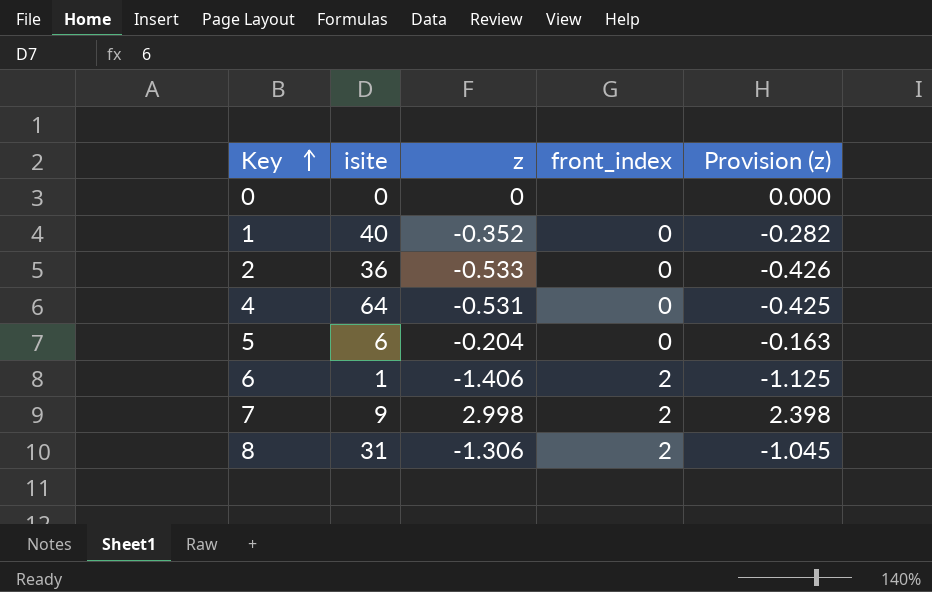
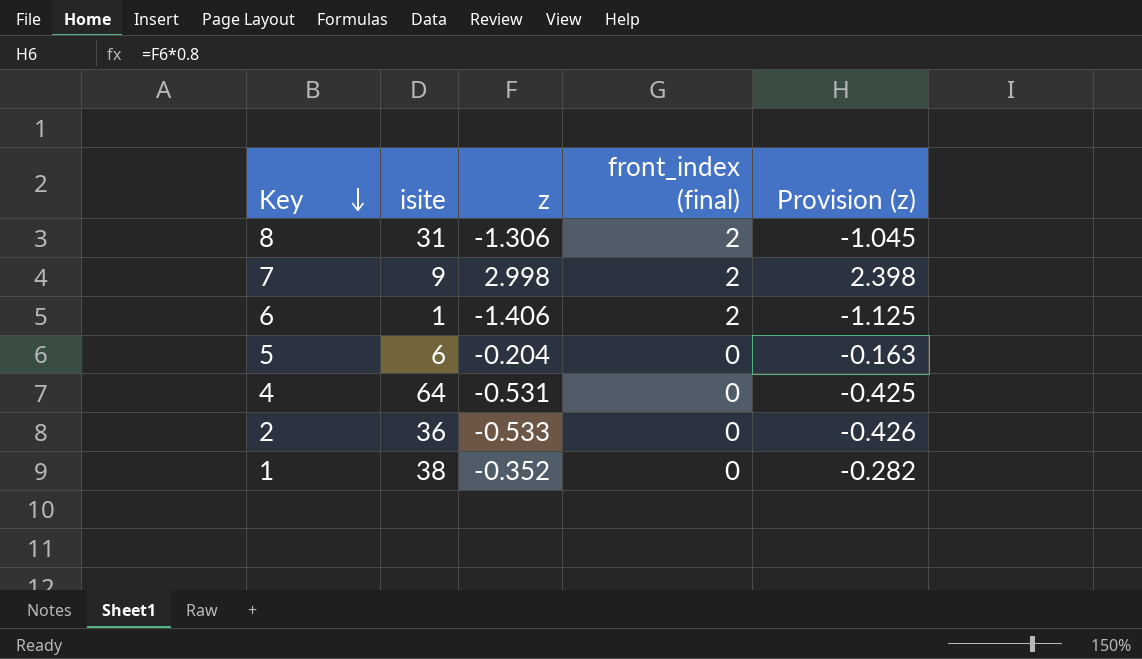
row order: Key ascending -> Key descending
column name: front_index -> front_index (final)
row 0: 0 | 0 | none | 0.000 -> none
1 | isite: 40 -> 38

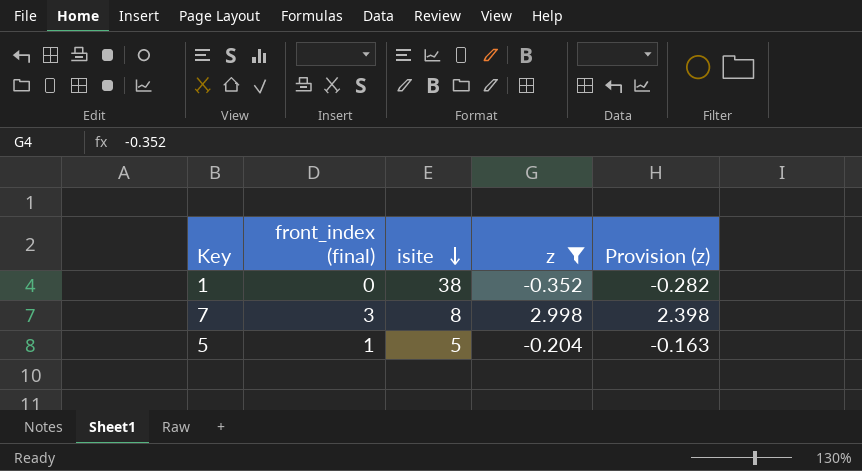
filter: none -> z >= -0.352
row order: Key descending -> isite descending
column front_index (final) | position: 4 -> 2
7 | front_index (final): 2 -> 3
7 | isite: 9 -> 8
5 | front_index (final): 0 -> 1
5 | isite: 6 -> 5

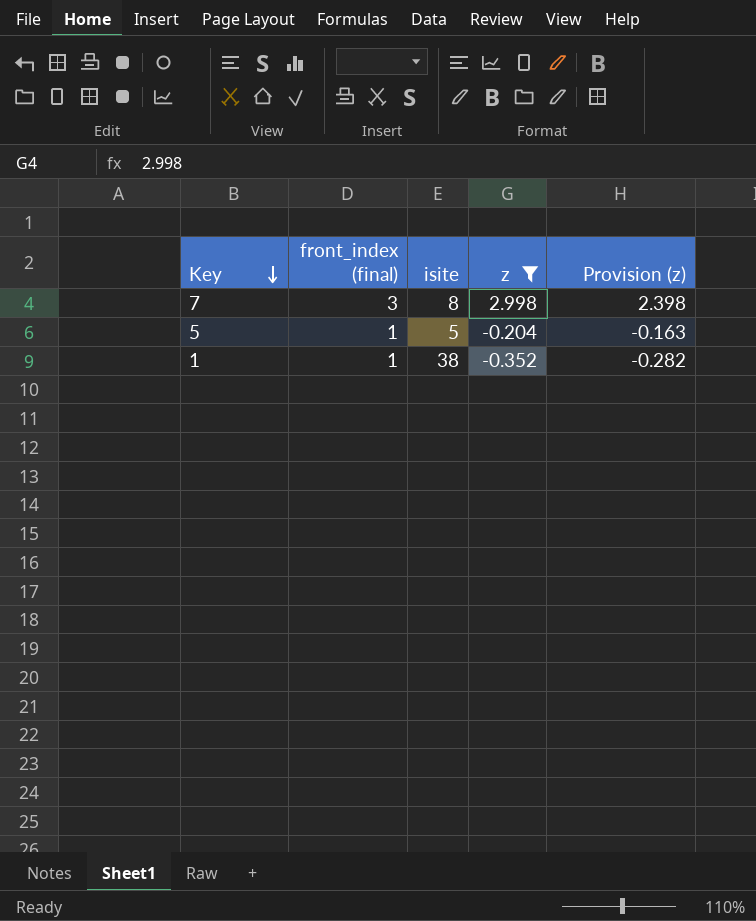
row order: isite descending -> Key descending
1 | front_index (final): 0 -> 1

